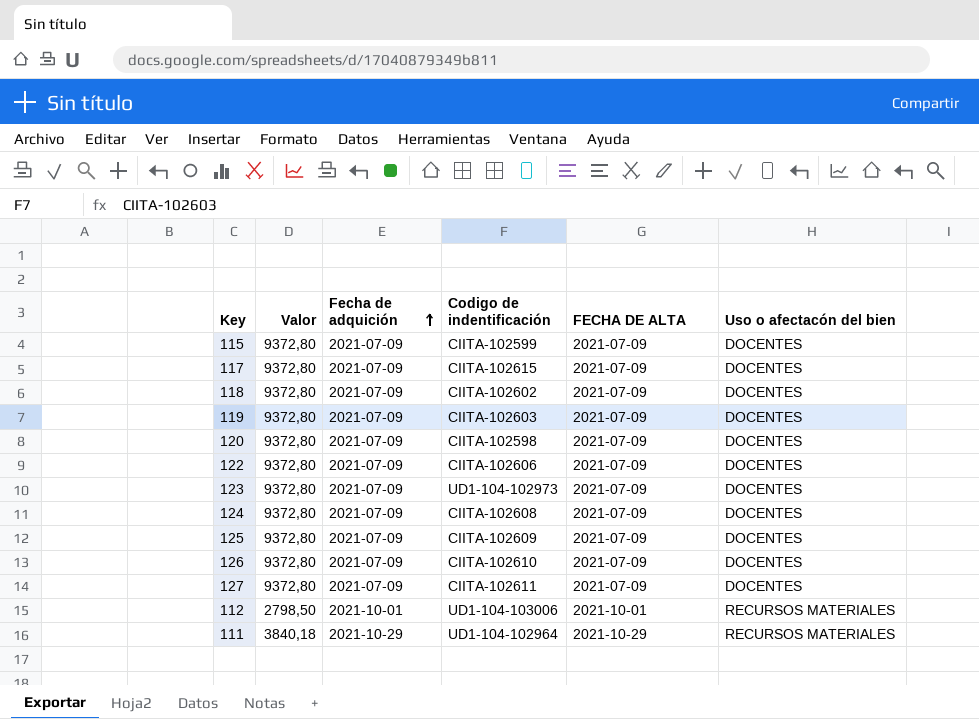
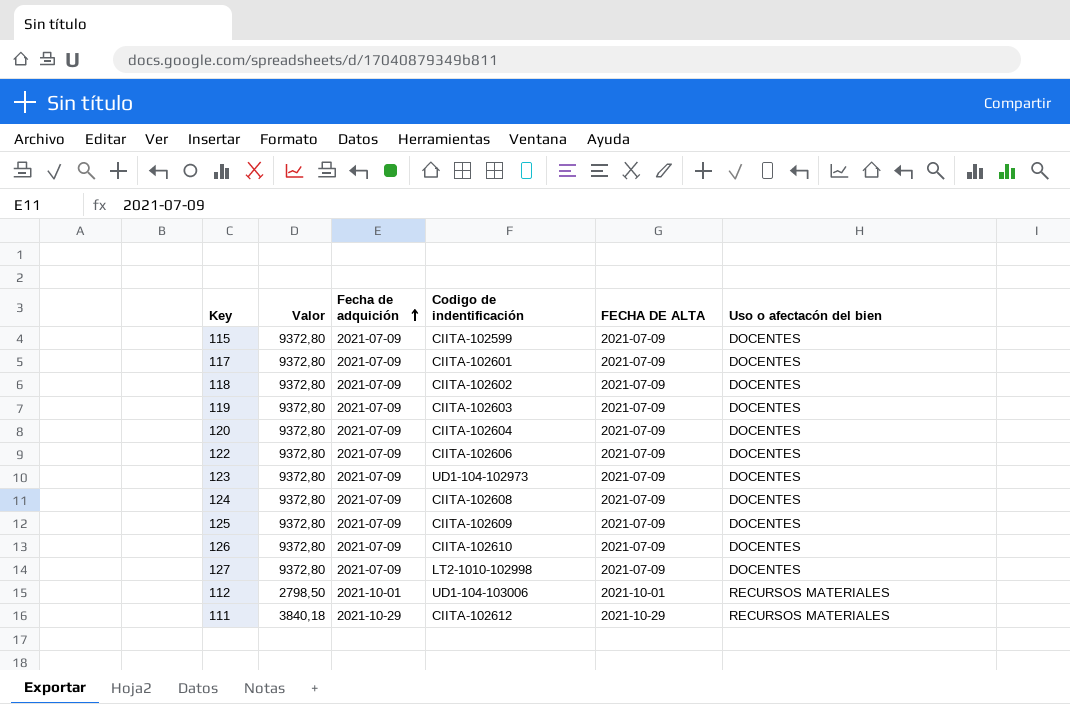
117 | Codigo de indentificación: CIITA-102615 -> CIITA-102601
120 | Codigo de indentificación: CIITA-102598 -> CIITA-102604
127 | Codigo de indentificación: CIITA-102611 -> LT2-1010-102998
111 | Codigo de indentificación: UD1-104-102964 -> CIITA-102612

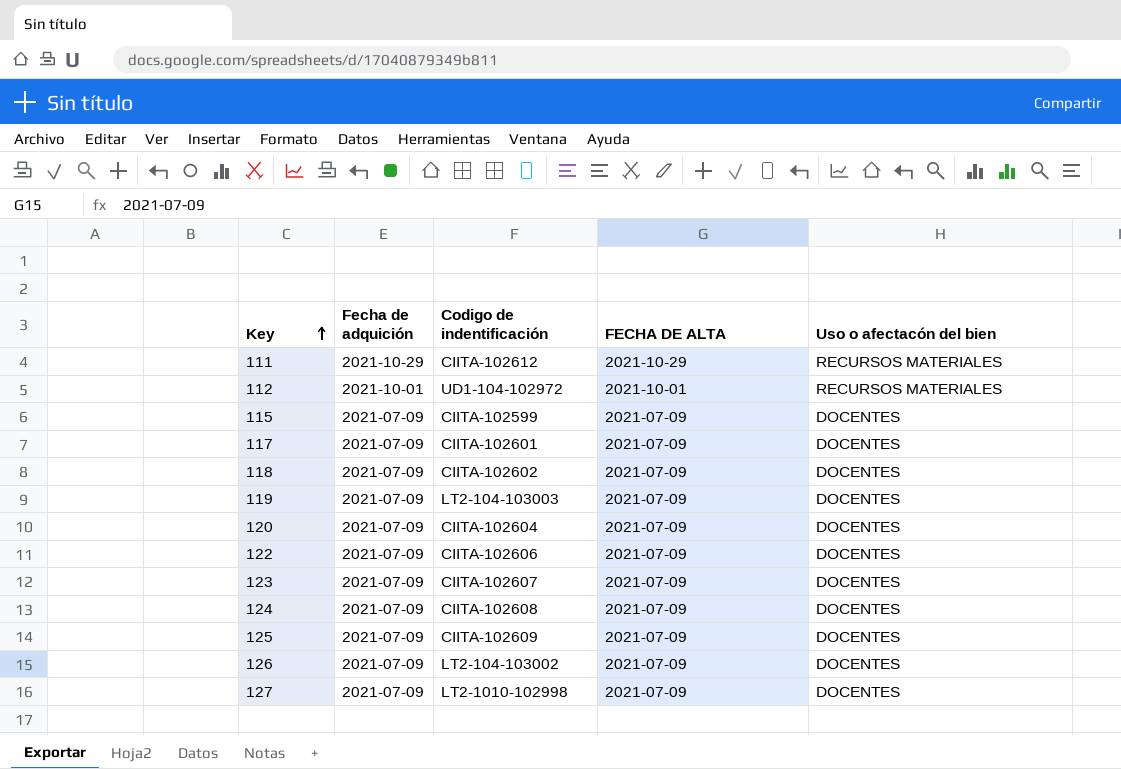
row order: Fecha de adquición ascending -> Key ascending
column Valor | position: 2 -> none
112 | Codigo de indentificación: UD1-104-103006 -> UD1-104-102972
119 | Codigo de indentificación: CIITA-102603 -> LT2-104-103003
123 | Codigo de indentificación: UD1-104-102973 -> CIITA-102607
126 | Codigo de indentificación: CIITA-102610 -> LT2-104-103002

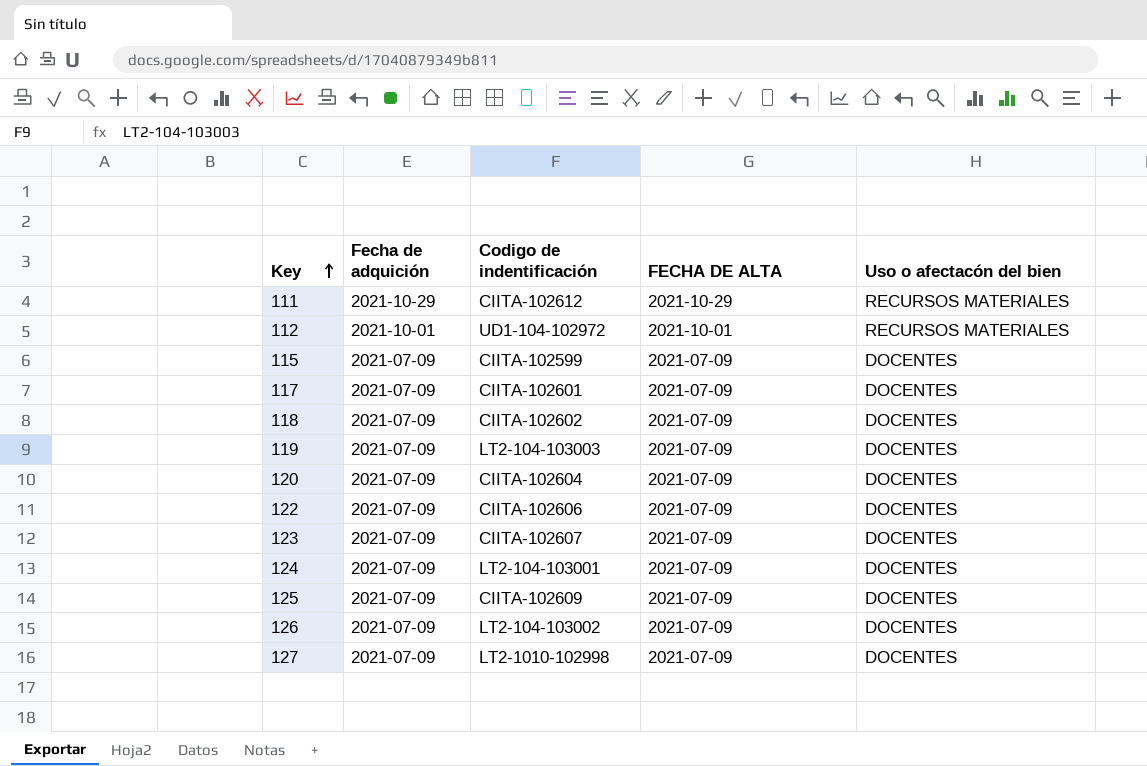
124 | Codigo de indentificación: CIITA-102608 -> LT2-104-103001

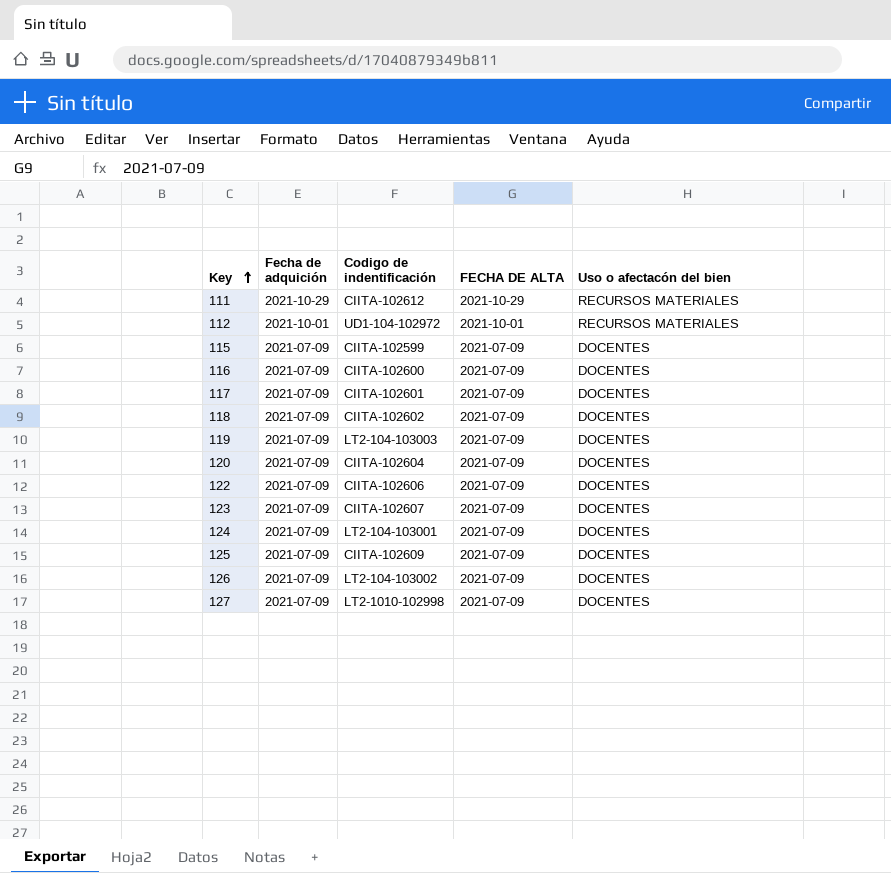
row 116: none -> 2021-07-09 | CIITA-102600 | 2021-07-09 | DOCENTES

